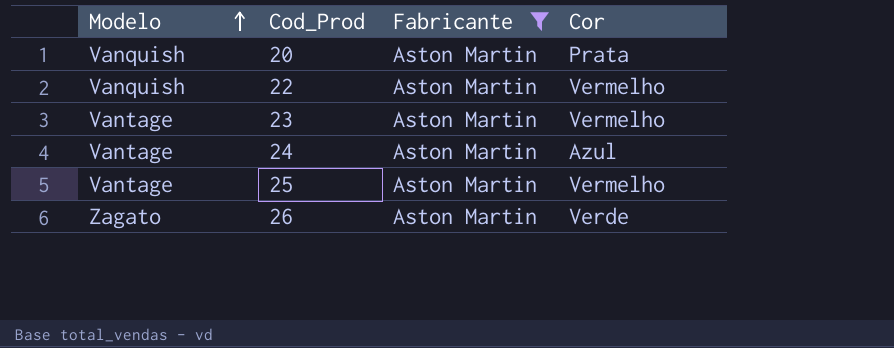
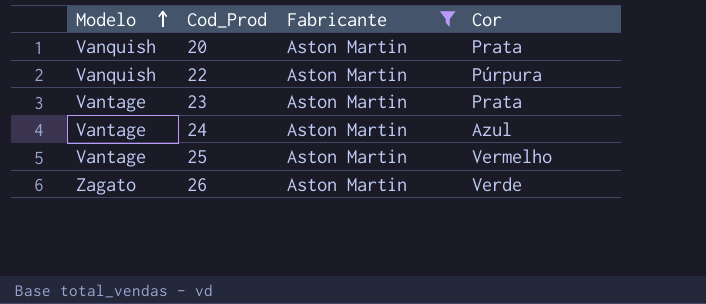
22 | Cor: Vermelho -> Púrpura
23 | Cor: Vermelho -> Prata

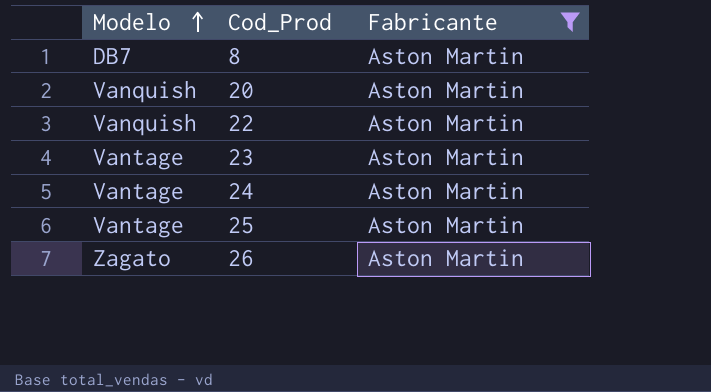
column Cor | position: 4 -> none
row 8: none -> DB7 | Aston Martin

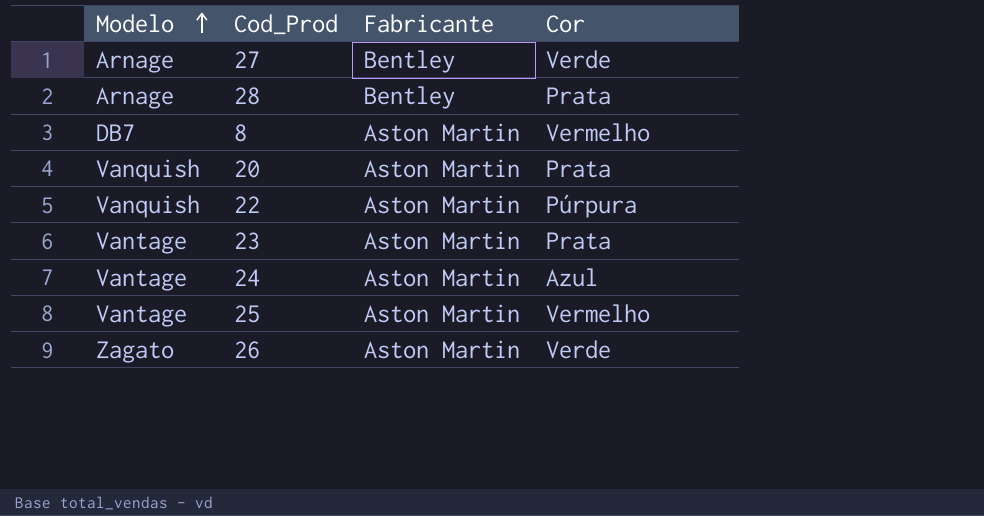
filter: Fabricante = Aston Martin -> none
column Cor | position: none -> 4

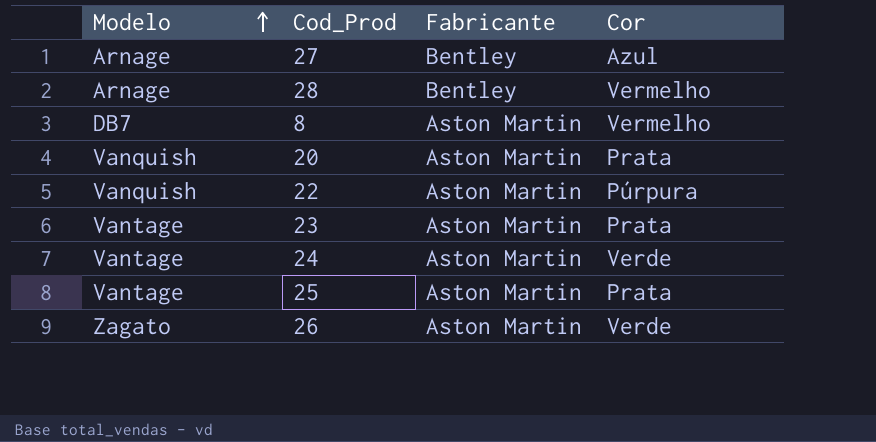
27 | Cor: Verde -> Azul
28 | Cor: Prata -> Vermelho
24 | Cor: Azul -> Verde
25 | Cor: Vermelho -> Prata

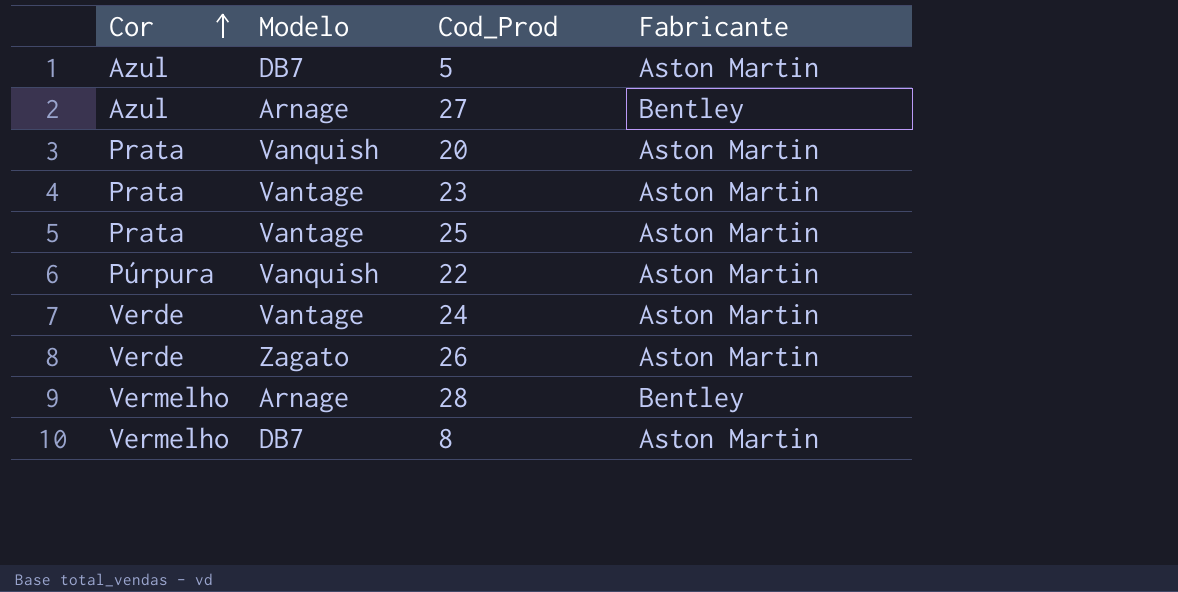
row order: Modelo ascending -> Cor ascending
column Cor | position: 4 -> 1
row 5: none -> Azul | DB7 | Aston Martin

